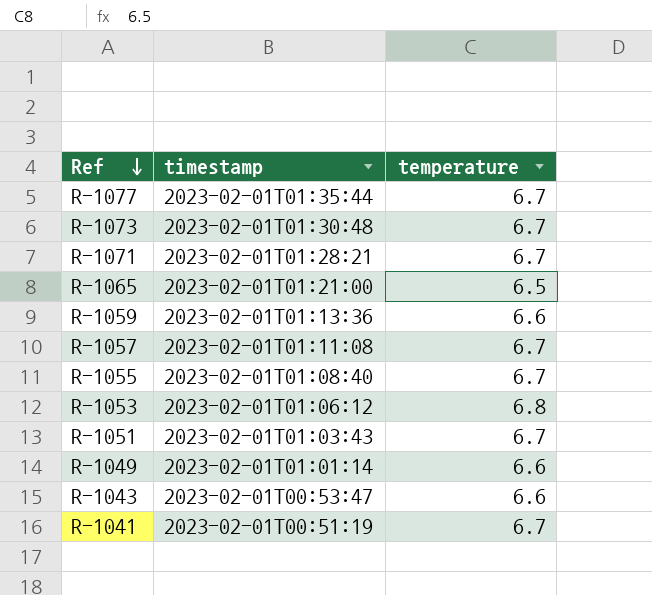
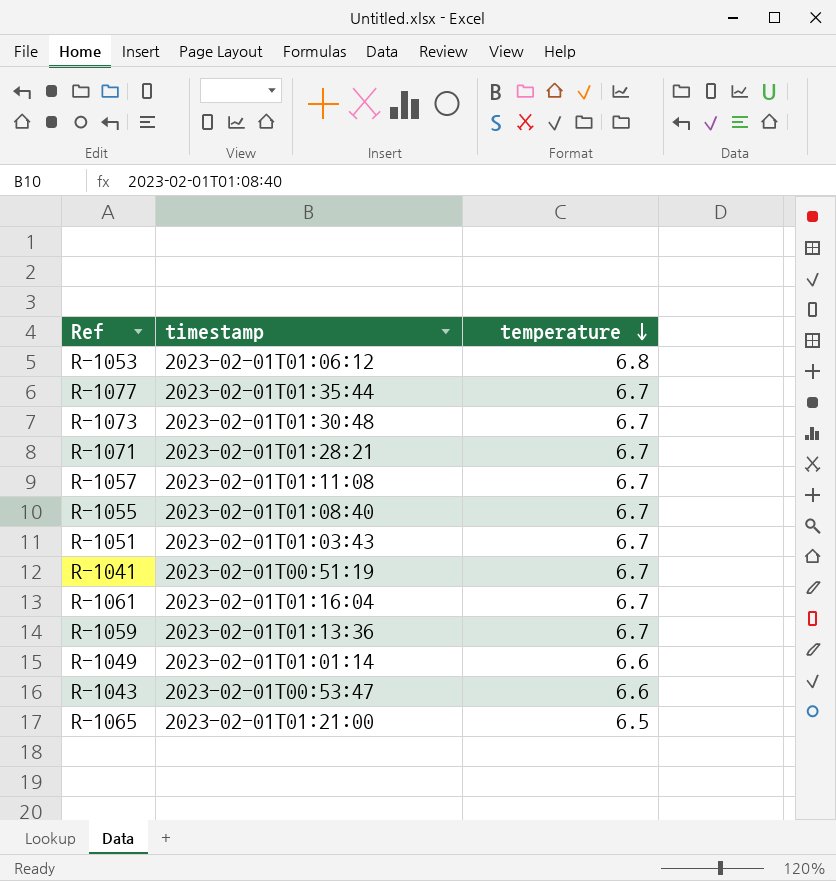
row order: Ref descending -> temperature descending
row R-1061: none -> 2023-02-01T01:16:04 | 6.7
R-1059 | temperature: 6.6 -> 6.7

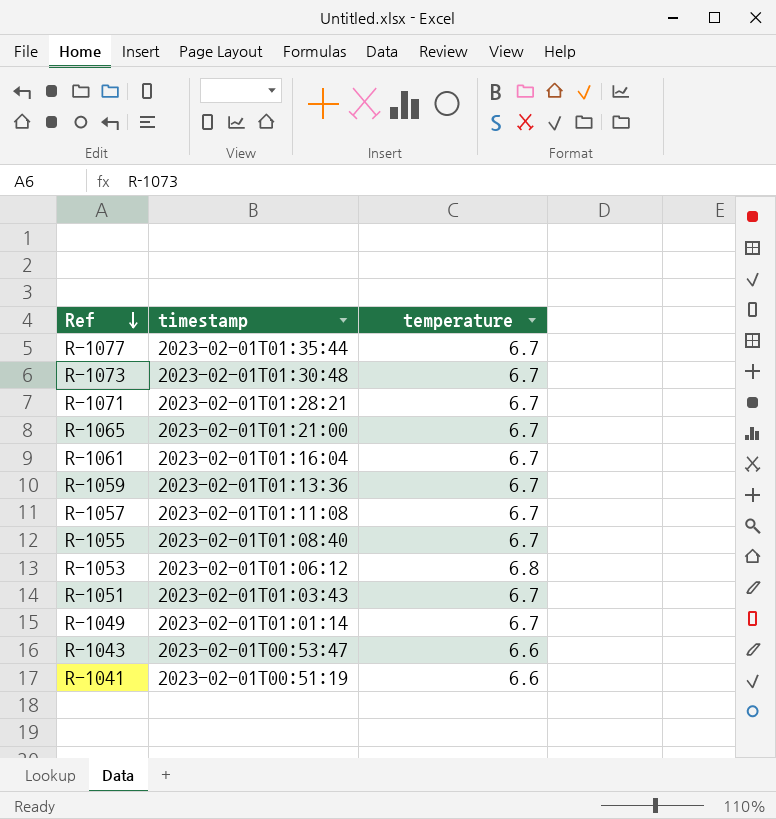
row order: temperature descending -> Ref descending
R-1065 | temperature: 6.5 -> 6.7
R-1049 | temperature: 6.6 -> 6.7
R-1041 | temperature: 6.7 -> 6.6

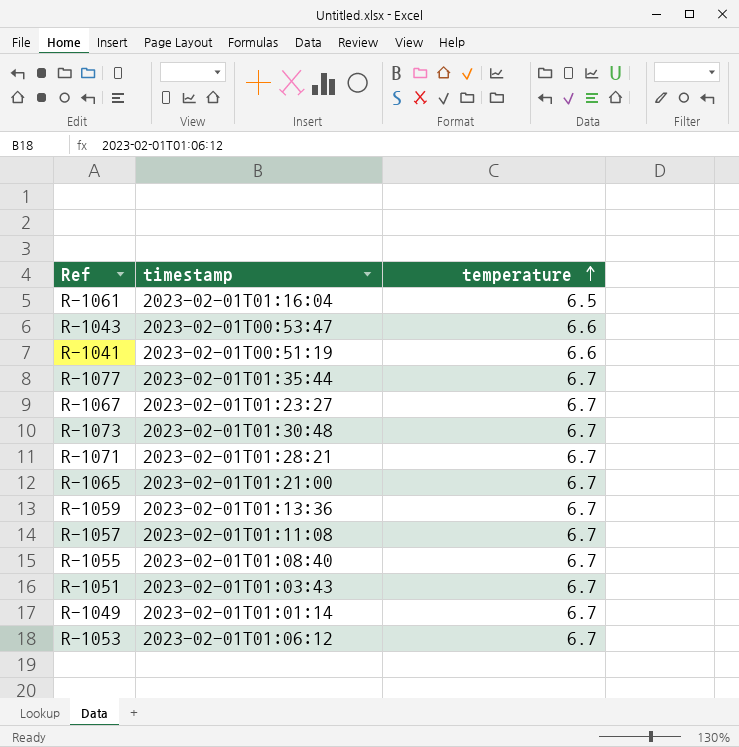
row order: Ref descending -> temperature ascending
R-1061 | temperature: 6.7 -> 6.5
row R-1067: none -> 2023-02-01T01:23:27 | 6.7
R-1053 | temperature: 6.8 -> 6.7

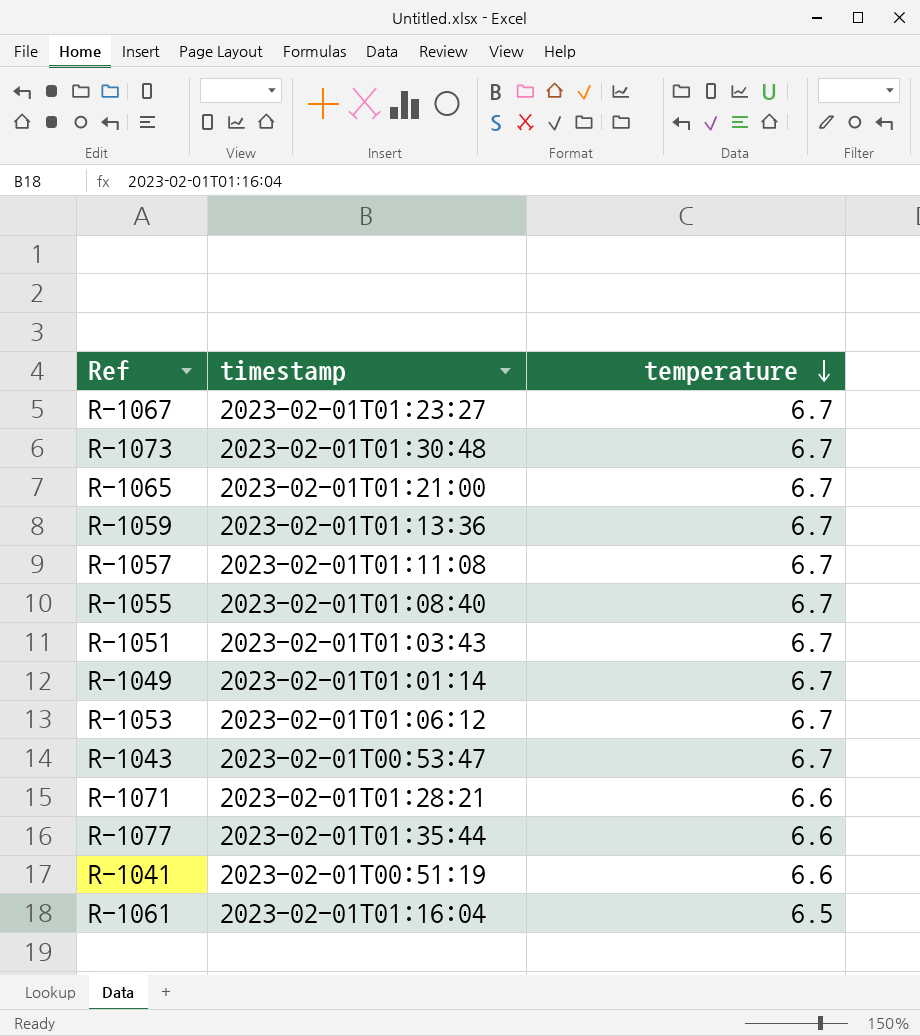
row order: temperature ascending -> temperature descending
R-1043 | temperature: 6.6 -> 6.7
R-1071 | temperature: 6.7 -> 6.6
R-1077 | temperature: 6.7 -> 6.6

